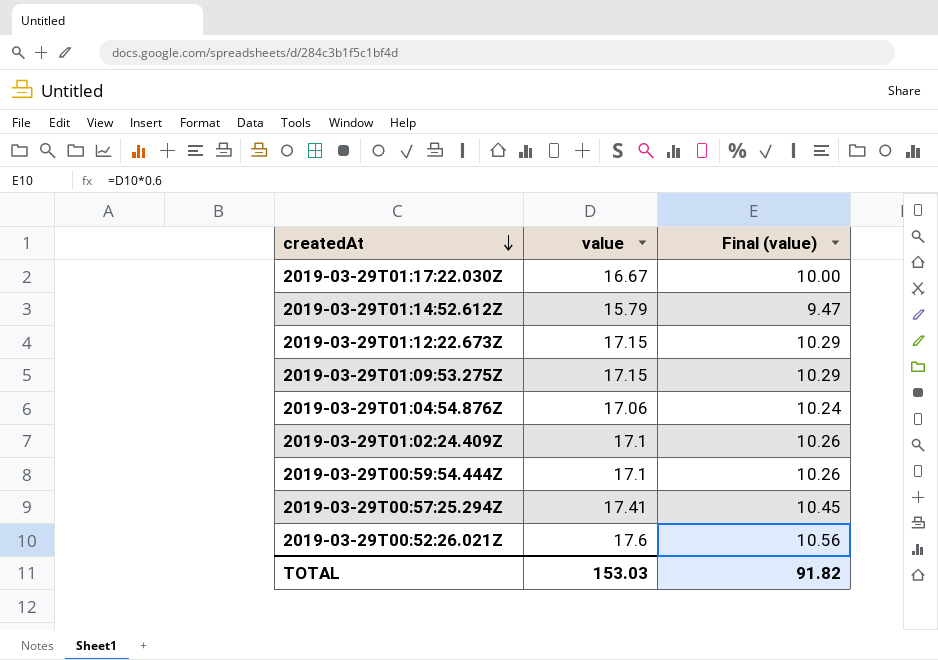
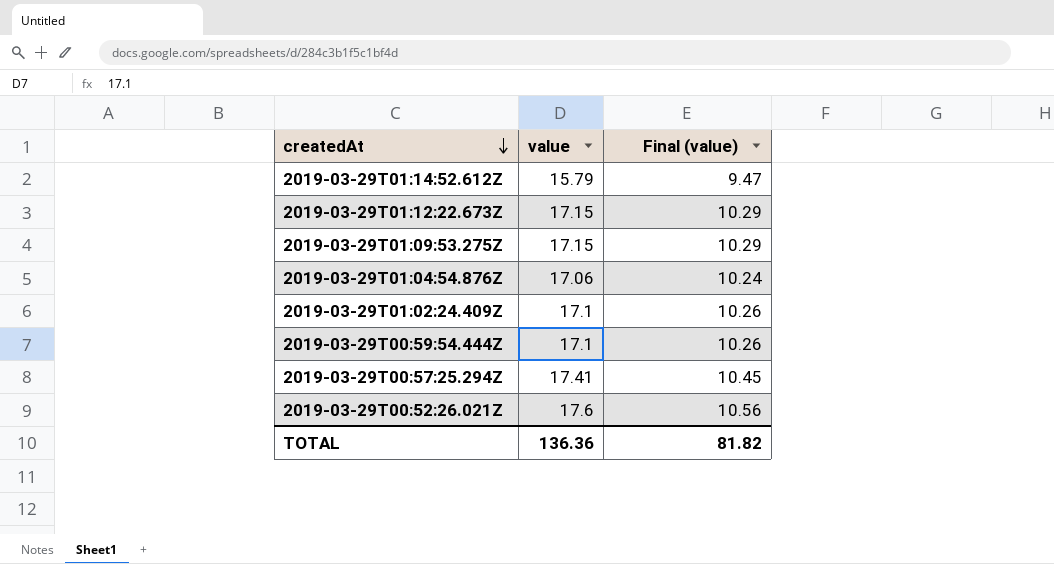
row 2019-03-29T01:17:22.030Z: 16.67 | 10.00 -> none
TOTAL | value: 153.03 -> 136.36
TOTAL | Final (value): 91.82 -> 81.82

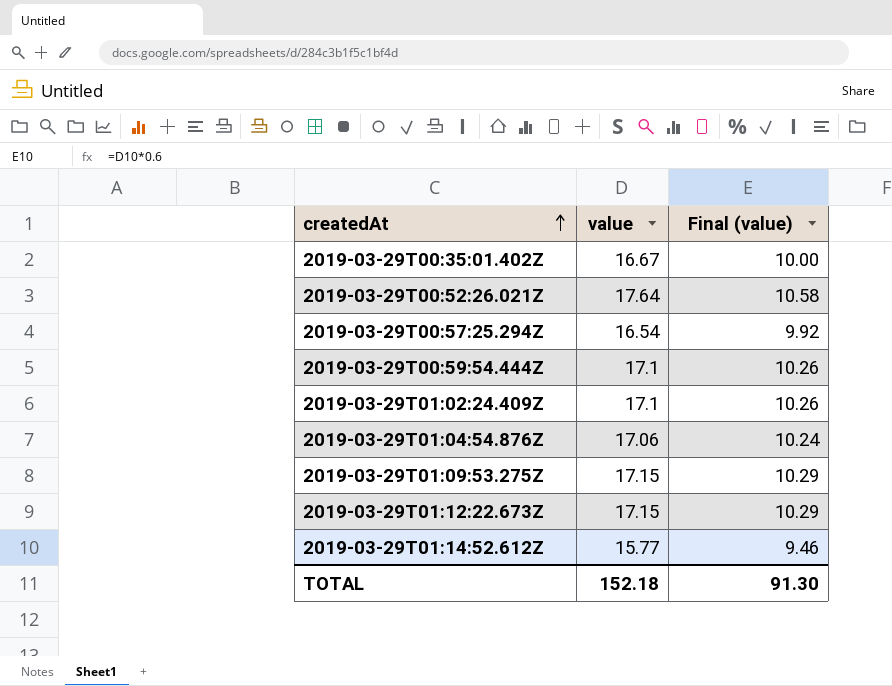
row order: createdAt descending -> createdAt ascending
row 2019-03-29T00:35:01.402Z: none -> 16.67 | 10.00
2019-03-29T00:52:26.021Z | value: 17.6 -> 17.64
2019-03-29T00:52:26.021Z | Final (value): 10.56 -> 10.58
2019-03-29T00:57:25.294Z | value: 17.41 -> 16.54
2019-03-29T00:57:25.294Z | Final (value): 10.45 -> 9.92
2019-03-29T01:14:52.612Z | value: 15.79 -> 15.77
2019-03-29T01:14:52.612Z | Final (value): 9.47 -> 9.46
TOTAL | value: 136.36 -> 152.18
TOTAL | Final (value): 81.82 -> 91.30

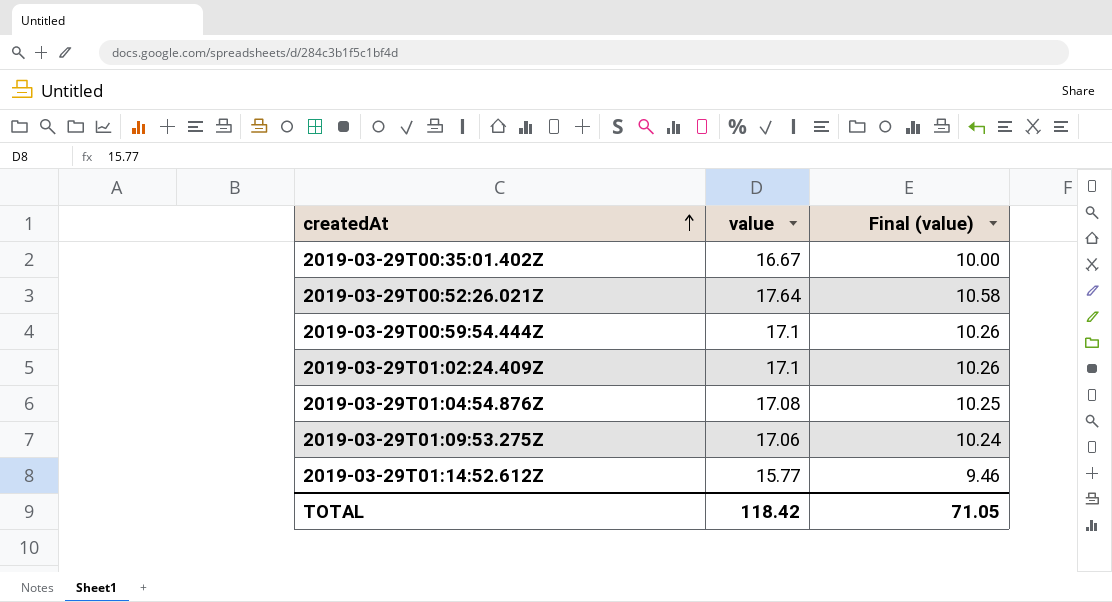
row 2019-03-29T00:57:25.294Z: 16.54 | 9.92 -> none
row 2019-03-29T01:12:22.673Z: 17.15 | 10.29 -> none
2019-03-29T01:04:54.876Z | value: 17.06 -> 17.08
2019-03-29T01:04:54.876Z | Final (value): 10.24 -> 10.25
2019-03-29T01:09:53.275Z | value: 17.15 -> 17.06
2019-03-29T01:09:53.275Z | Final (value): 10.29 -> 10.24
TOTAL | value: 152.18 -> 118.42
TOTAL | Final (value): 91.30 -> 71.05

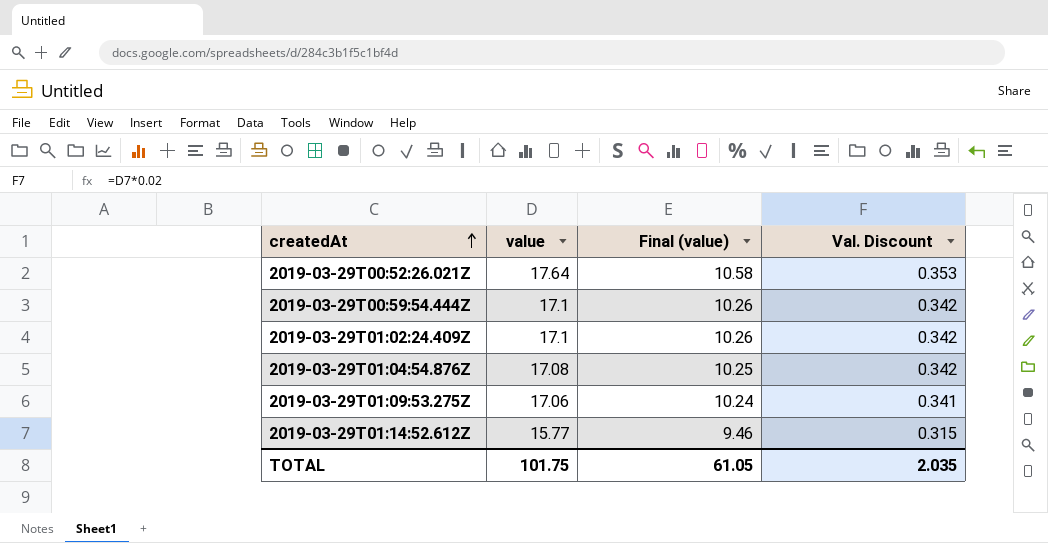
column Val. Discount | formula: none -> [value] * 0.02
row 2019-03-29T00:35:01.402Z: 16.67 | 10.00 -> none
TOTAL | value: 118.42 -> 101.75
TOTAL | Final (value): 71.05 -> 61.05

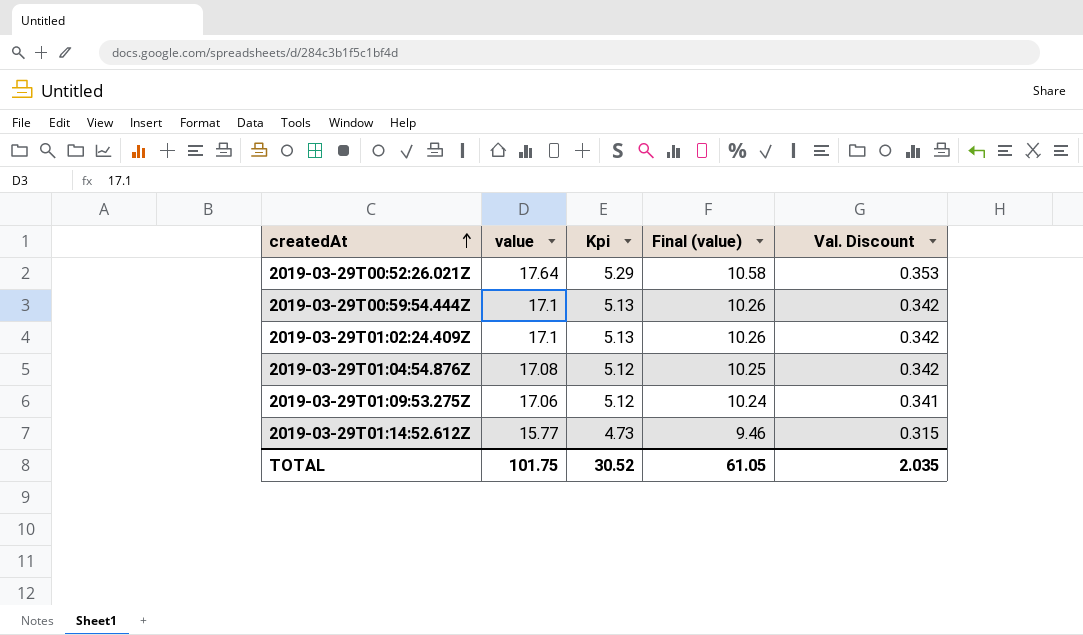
column Kpi | formula: none -> [value] * 0.3

